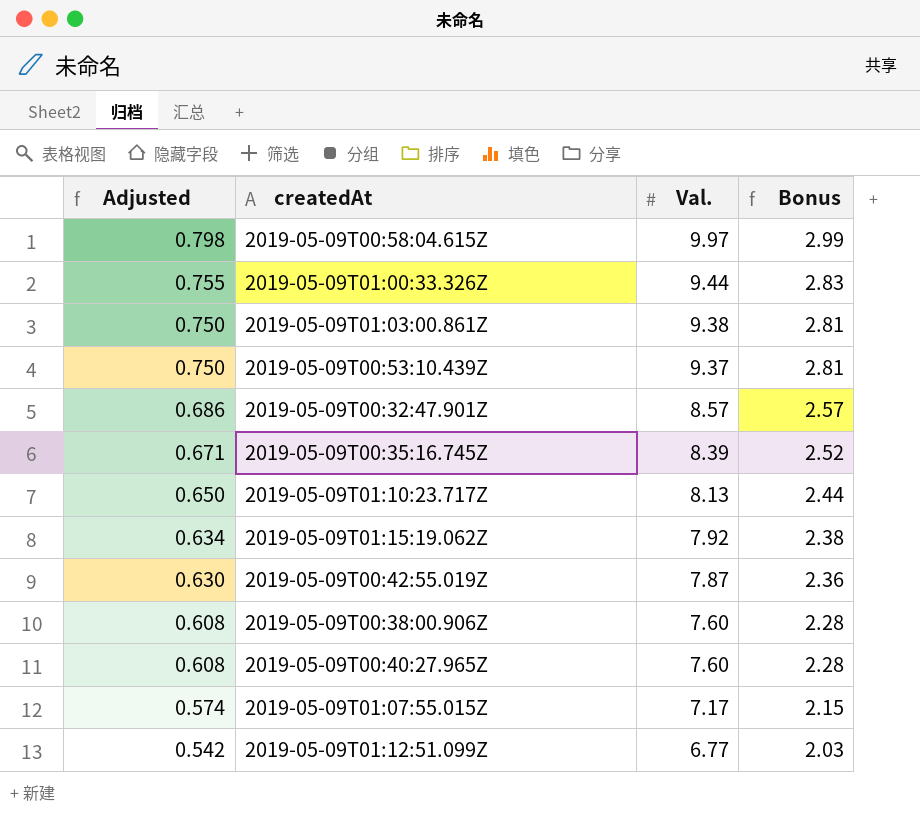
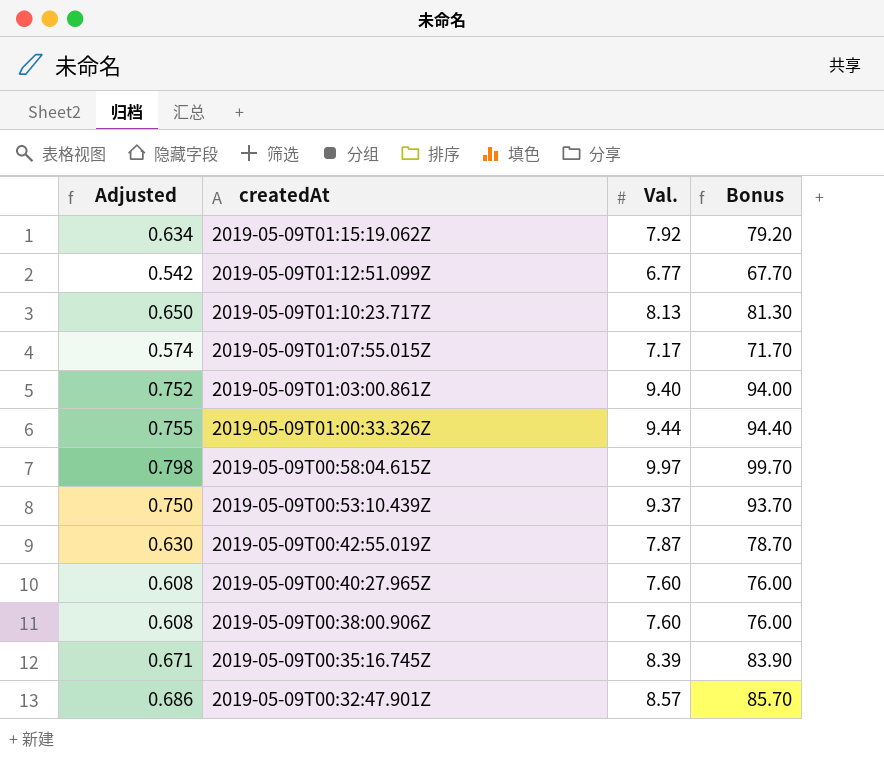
row order: Adjusted descending -> createdAt descending
column Bonus | formula: [Val.] * 0.3 -> [Val.] * 10
2019-05-09T01:03:00.861Z | Adjusted: 0.750 -> 0.752
2019-05-09T01:03:00.861Z | Val.: 9.38 -> 9.40

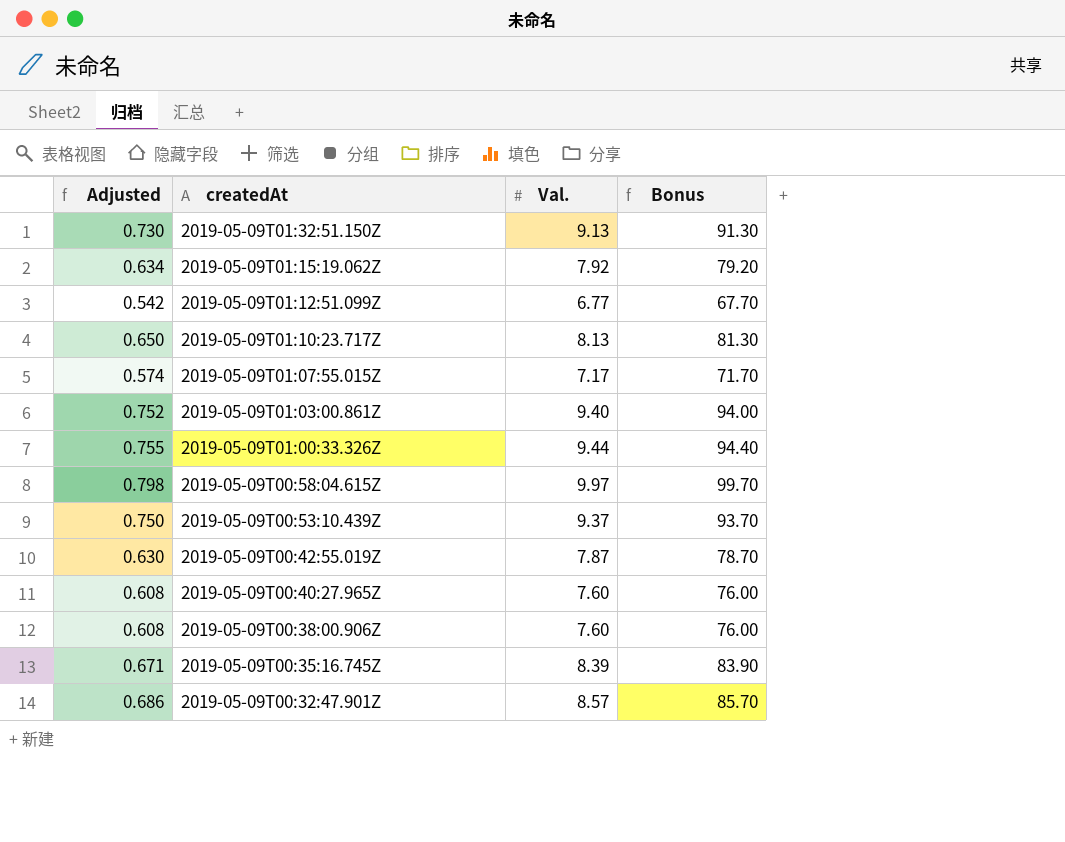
row 2019-05-09T01:32:51.150Z: none -> 0.730 | 9.13 | 91.30

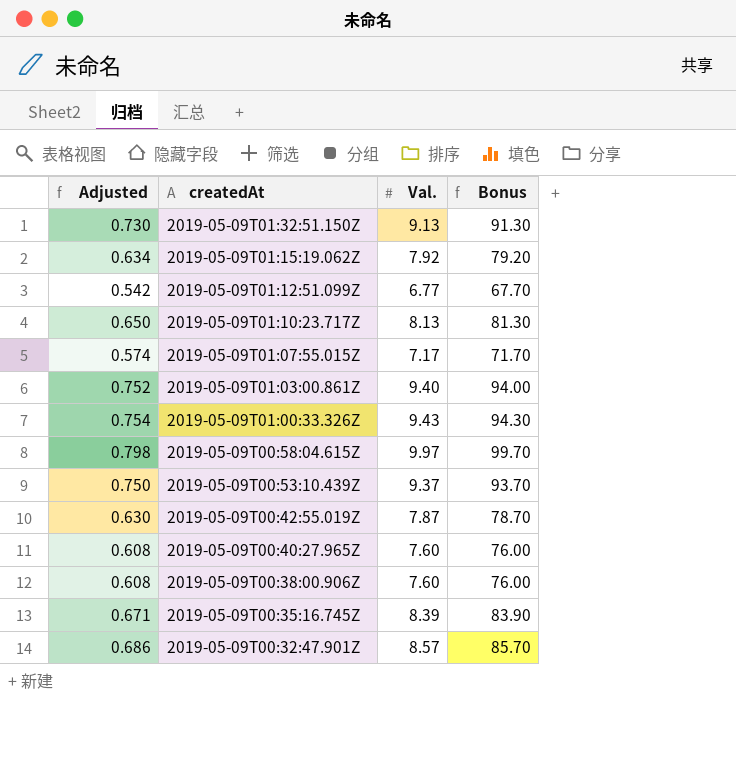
2019-05-09T01:00:33.326Z | Adjusted: 0.755 -> 0.754
2019-05-09T01:00:33.326Z | Val.: 9.44 -> 9.43
2019-05-09T01:00:33.326Z | Bonus: 94.40 -> 94.30

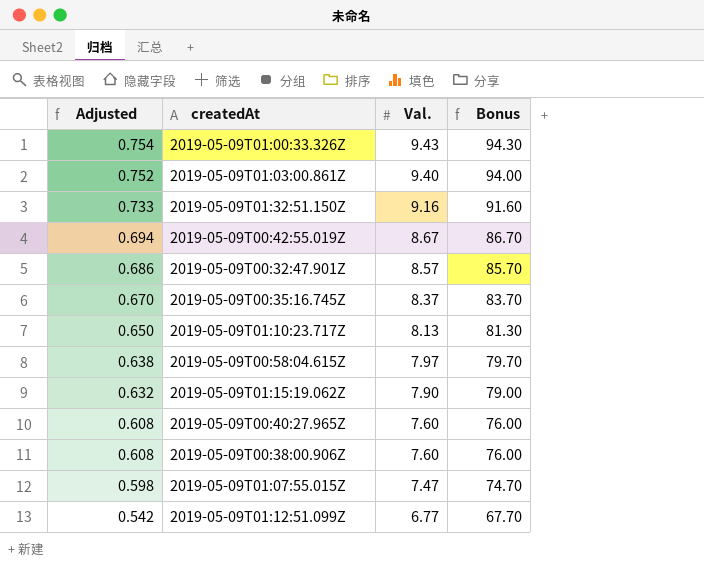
row order: createdAt descending -> Adjusted descending
row 2019-05-09T00:53:10.439Z: 0.750 | 9.37 | 93.70 -> none
2019-05-09T01:32:51.150Z | Adjusted: 0.730 -> 0.733
2019-05-09T01:32:51.150Z | Val.: 9.13 -> 9.16
2019-05-09T01:32:51.150Z | Bonus: 91.30 -> 91.60
2019-05-09T00:42:55.019Z | Adjusted: 0.630 -> 0.694
2019-05-09T00:42:55.019Z | Val.: 7.87 -> 8.67
2019-05-09T00:42:55.019Z | Bonus: 78.70 -> 86.70
2019-05-09T00:35:16.745Z | Adjusted: 0.671 -> 0.670
2019-05-09T00:35:16.745Z | Val.: 8.39 -> 8.37
2019-05-09T00:35:16.745Z | Bonus: 83.90 -> 83.70
2019-05-09T00:58:04.615Z | Adjusted: 0.798 -> 0.638
2019-05-09T00:58:04.615Z | Val.: 9.97 -> 7.97
2019-05-09T00:58:04.615Z | Bonus: 99.70 -> 79.70
2019-05-09T01:15:19.062Z | Adjusted: 0.634 -> 0.632
2019-05-09T01:15:19.062Z | Val.: 7.92 -> 7.90
2019-05-09T01:15:19.062Z | Bonus: 79.20 -> 79.00
2019-05-09T01:07:55.015Z | Adjusted: 0.574 -> 0.598
2019-05-09T01:07:55.015Z | Val.: 7.17 -> 7.47
2019-05-09T01:07:55.015Z | Bonus: 71.70 -> 74.70

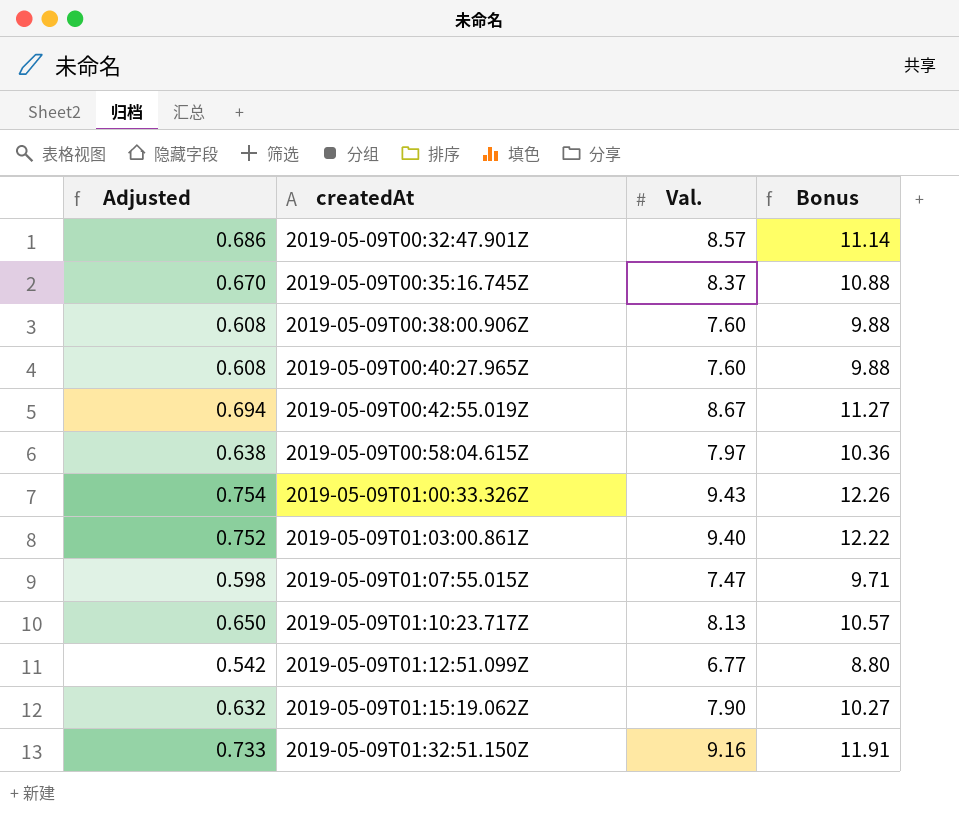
row order: Adjusted descending -> createdAt ascending
column Bonus | formula: [Val.] * 10 -> [Val.] * 1.3

